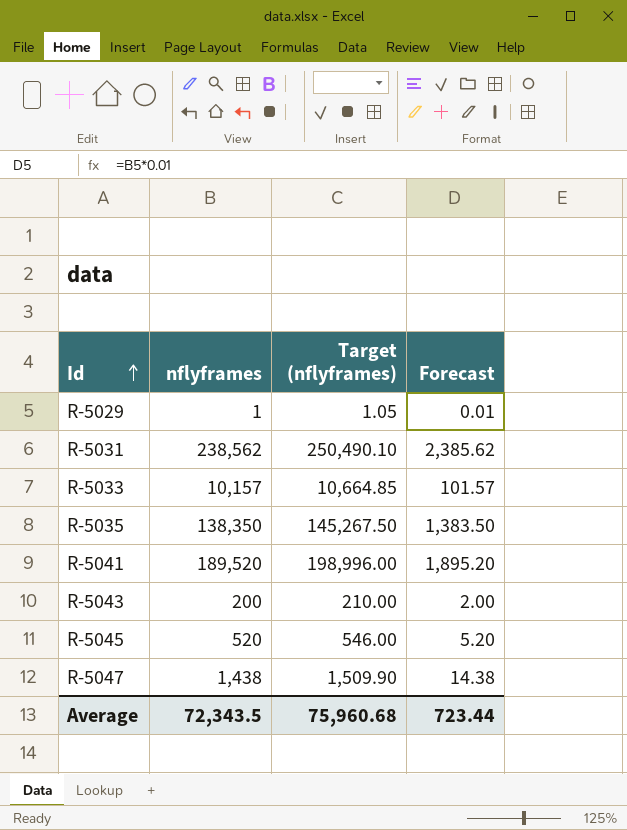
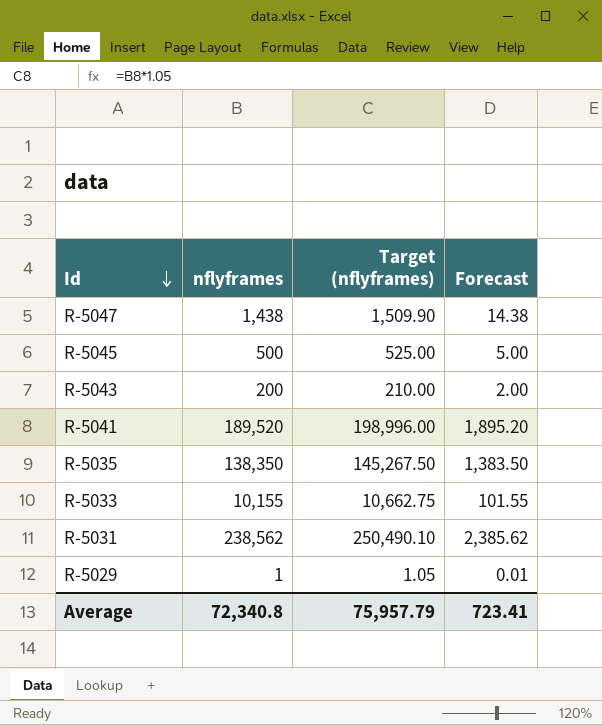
row order: Id ascending -> Id descending
R-5045 | nflyframes: 520 -> 500
R-5045 | Target (nflyframes): 546.00 -> 525.00
R-5045 | Forecast: 5.20 -> 5.00
R-5033 | nflyframes: 10,157 -> 10,155
R-5033 | Target (nflyframes): 10,664.85 -> 10,662.75
R-5033 | Forecast: 101.57 -> 101.55
Average | nflyframes: 72,343.5 -> 72,340.8
Average | Target (nflyframes): 75,960.68 -> 75,957.79
Average | Forecast: 723.44 -> 723.41

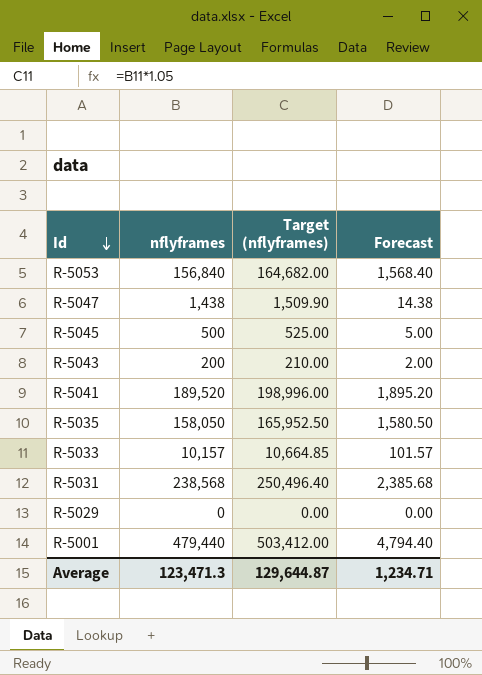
row R-5053: none -> 156,840 | 164,682.00 | 1,568.40
R-5035 | nflyframes: 138,350 -> 158,050
R-5035 | Target (nflyframes): 145,267.50 -> 165,952.50
R-5035 | Forecast: 1,383.50 -> 1,580.50
R-5033 | nflyframes: 10,155 -> 10,157
R-5033 | Target (nflyframes): 10,662.75 -> 10,664.85
R-5033 | Forecast: 101.55 -> 101.57
R-5031 | nflyframes: 238,562 -> 238,568
R-5031 | Target (nflyframes): 250,490.10 -> 250,496.40
R-5031 | Forecast: 2,385.62 -> 2,385.68
R-5029 | nflyframes: 1 -> 0
R-5029 | Target (nflyframes): 1.05 -> 0.00
R-5029 | Forecast: 0.01 -> 0.00
row R-5001: none -> 479,440 | 503,412.00 | 4,794.40
Average | nflyframes: 72,340.8 -> 123,471.3
Average | Target (nflyframes): 75,957.79 -> 129,644.87
Average | Forecast: 723.41 -> 1,234.71

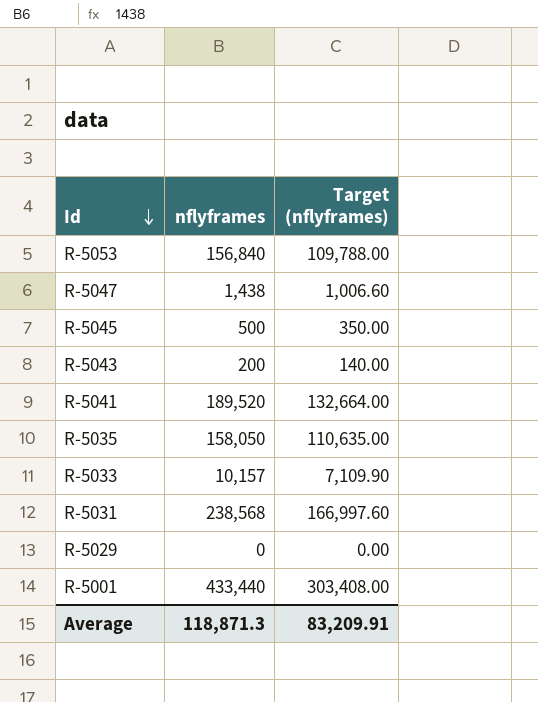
column Forecast | formula: [nflyframes] * 0.01 -> none
column Target (nflyframes) | formula: [nflyframes] * 1.05 -> [nflyframes] * 0.7
R-5001 | nflyframes: 479,440 -> 433,440
Average | nflyframes: 123,471.3 -> 118,871.3
Average | Target (nflyframes): 129,644.87 -> 83,209.91

